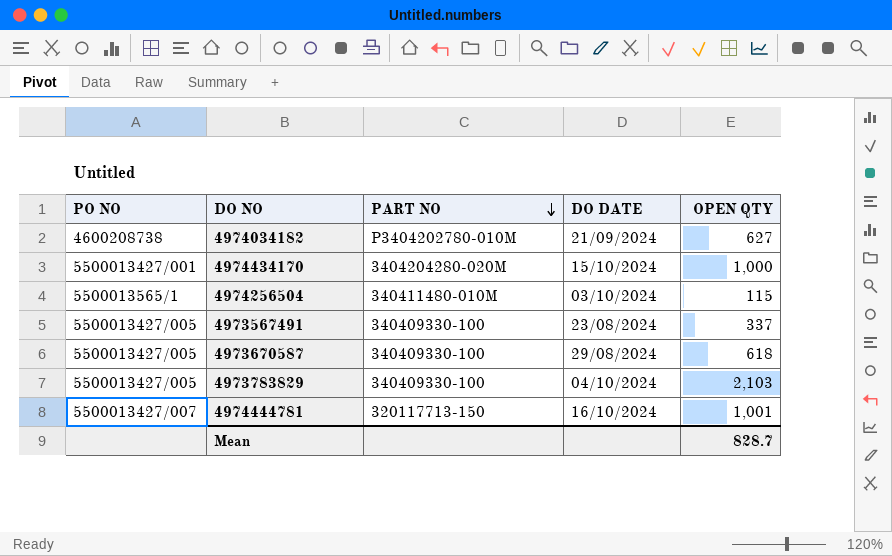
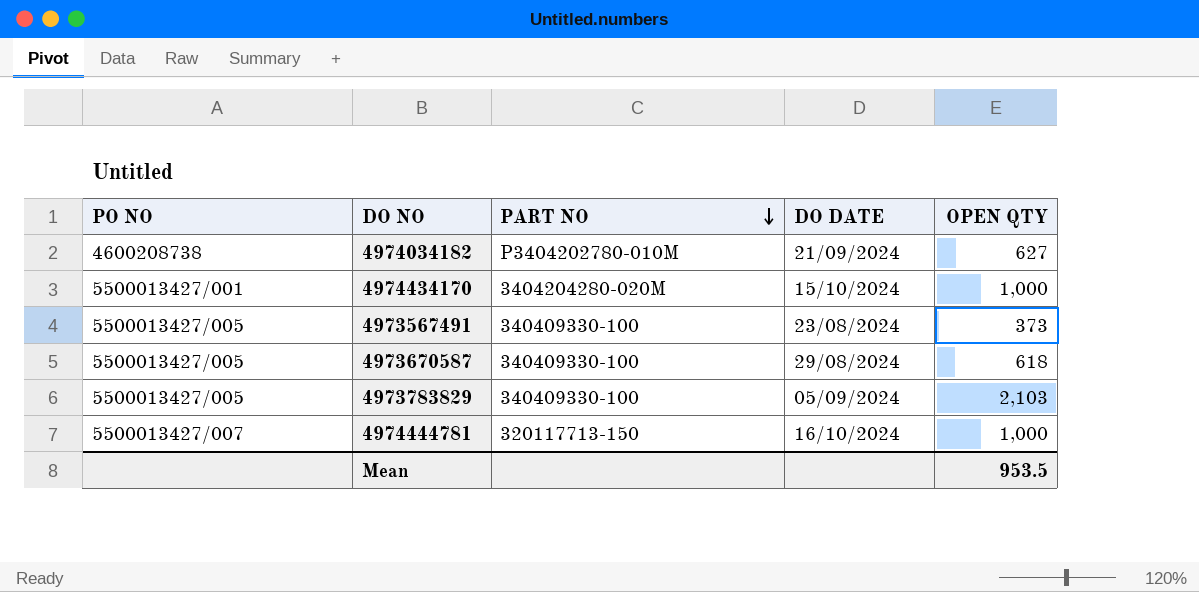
row 4974256504: 5500013565/1 | 340411480-010M | 03/10/2024 | 115 -> none
4973567491 | OPEN QTY: 337 -> 373
4973783829 | DO DATE: 04/10/2024 -> 05/09/2024
4974444781 | OPEN QTY: 1,001 -> 1,000
Mean | OPEN QTY: 828.7 -> 953.5

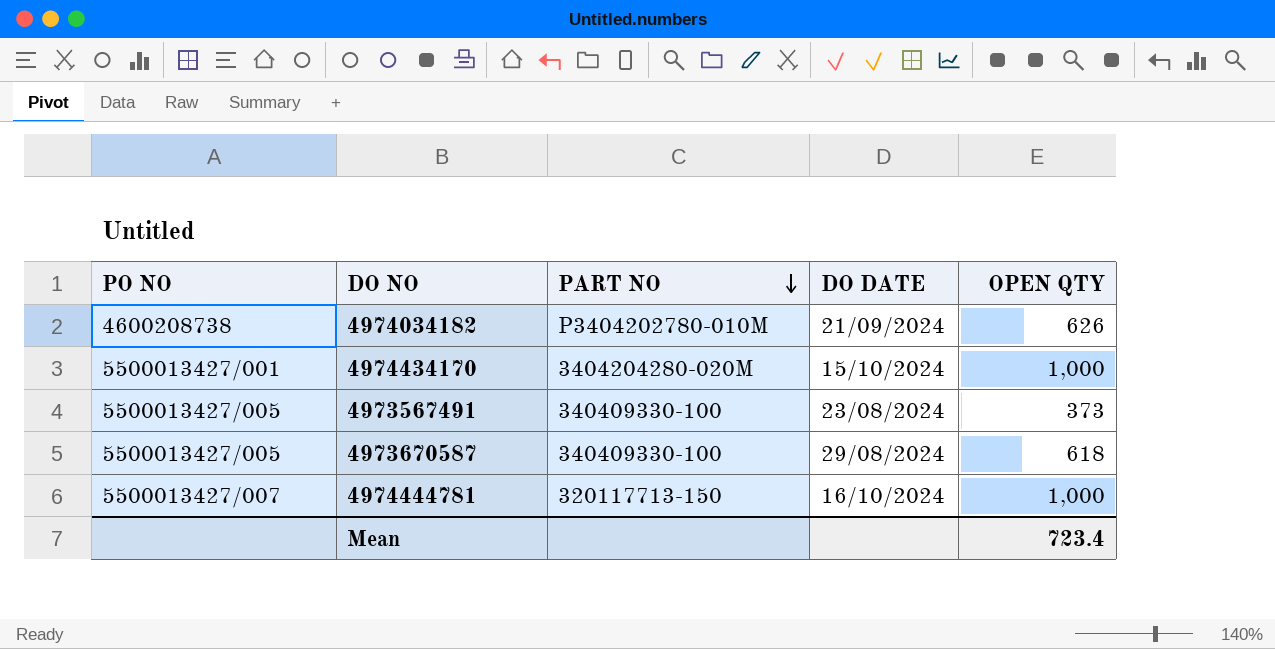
row 4973783829: 5500013427/005 | 340409330-100 | 05/09/2024 | 2,103 -> none
4974034182 | OPEN QTY: 627 -> 626
Mean | OPEN QTY: 953.5 -> 723.4

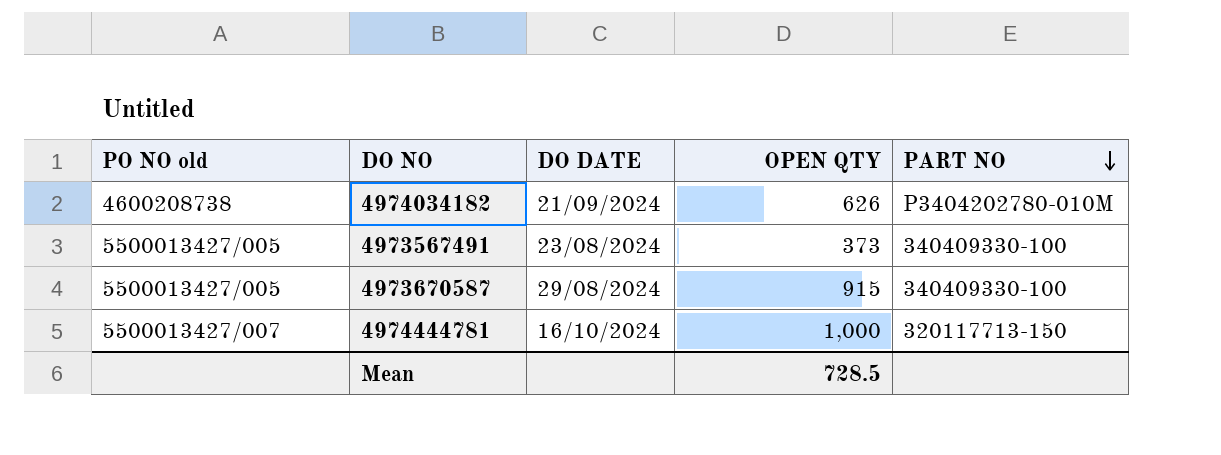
column name: PO NO -> PO NO old
column PART NO | position: 3 -> 5
row 4974434170: 5500013427/001 | 3404204280-020M | 15/10/2024 | 1,000 -> none
4973670587 | OPEN QTY: 618 -> 915
Mean | OPEN QTY: 723.4 -> 728.5

